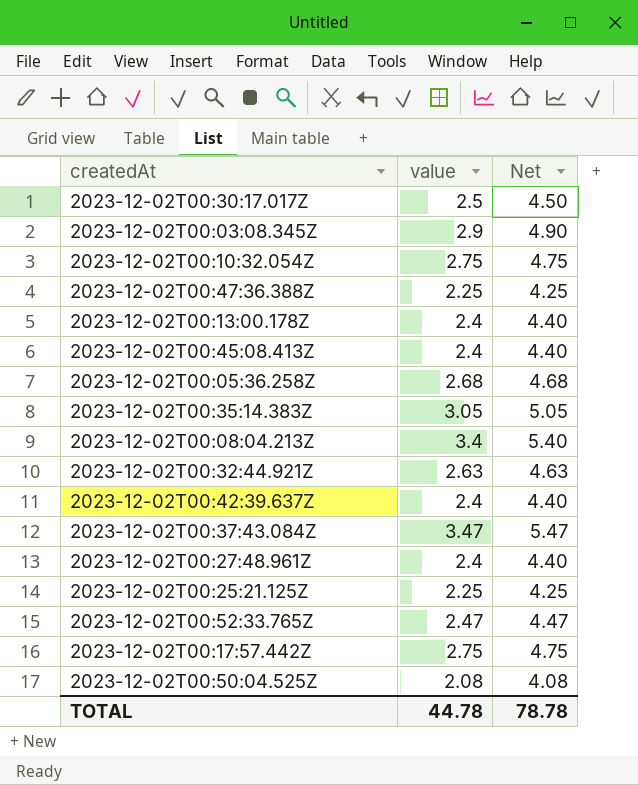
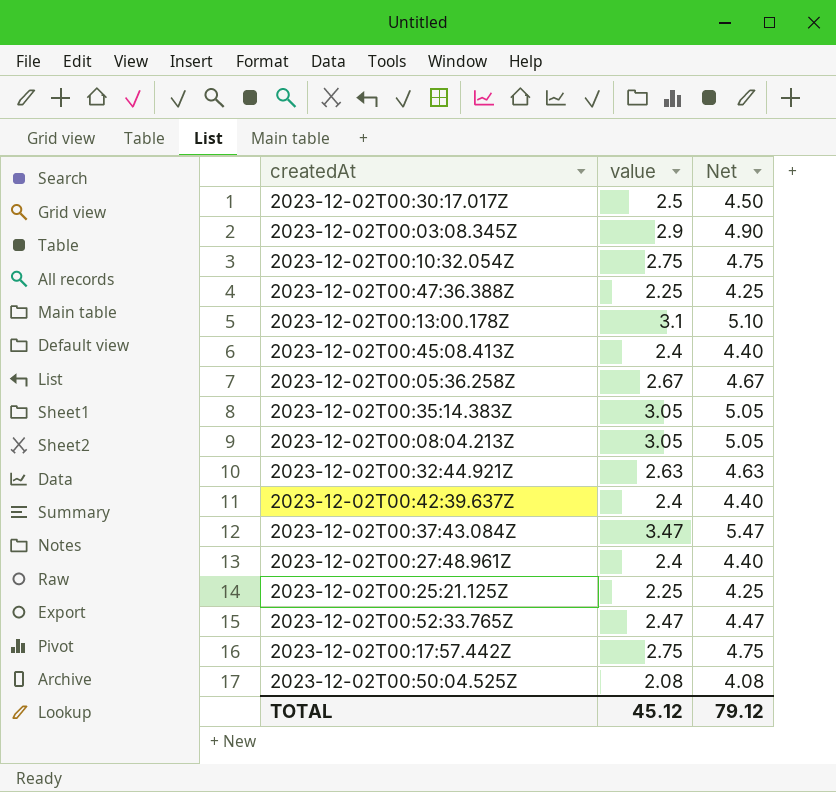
2023-12-02T00:13:00.178Z | value: 2.4 -> 3.1
2023-12-02T00:13:00.178Z | Net: 4.40 -> 5.10
2023-12-02T00:05:36.258Z | value: 2.68 -> 2.67
2023-12-02T00:05:36.258Z | Net: 4.68 -> 4.67
2023-12-02T00:08:04.213Z | value: 3.4 -> 3.05
2023-12-02T00:08:04.213Z | Net: 5.40 -> 5.05
TOTAL | value: 44.78 -> 45.12
TOTAL | Net: 78.78 -> 79.12

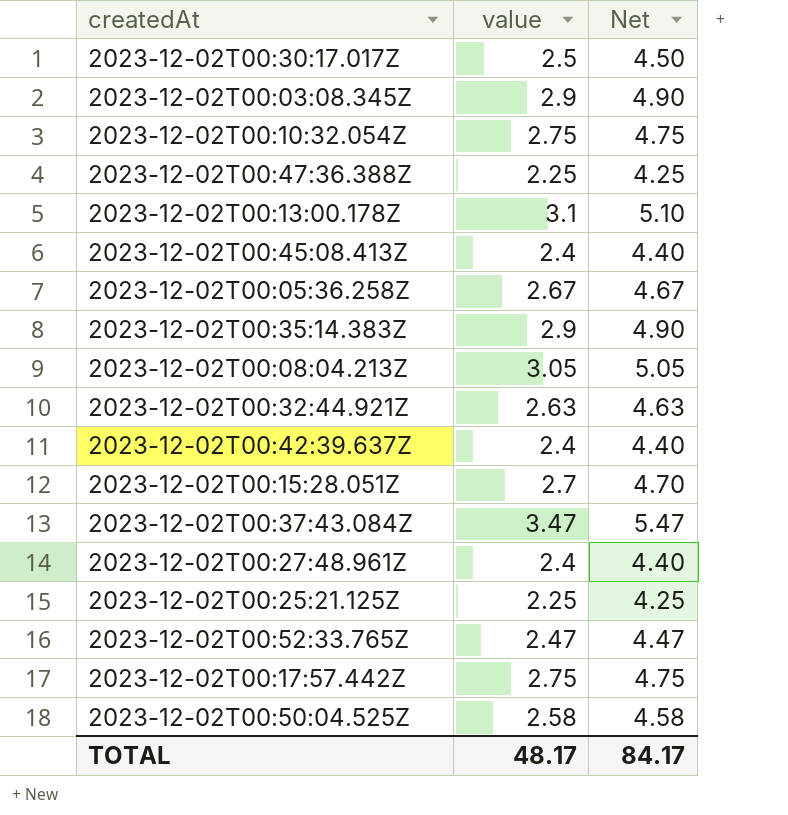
2023-12-02T00:35:14.383Z | value: 3.05 -> 2.9
2023-12-02T00:35:14.383Z | Net: 5.05 -> 4.90
row 2023-12-02T00:15:28.051Z: none -> 2.7 | 4.70
2023-12-02T00:50:04.525Z | value: 2.08 -> 2.58
2023-12-02T00:50:04.525Z | Net: 4.08 -> 4.58
TOTAL | value: 45.12 -> 48.17
TOTAL | Net: 79.12 -> 84.17

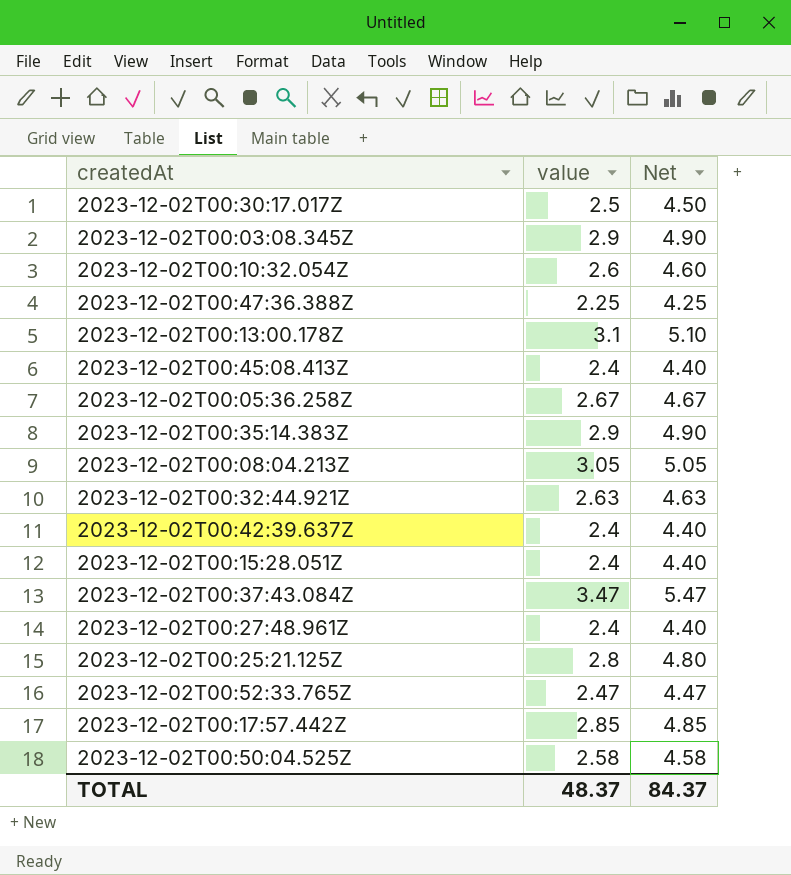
2023-12-02T00:10:32.054Z | value: 2.75 -> 2.6
2023-12-02T00:10:32.054Z | Net: 4.75 -> 4.60
2023-12-02T00:15:28.051Z | value: 2.7 -> 2.4
2023-12-02T00:15:28.051Z | Net: 4.70 -> 4.40
2023-12-02T00:25:21.125Z | value: 2.25 -> 2.8
2023-12-02T00:25:21.125Z | Net: 4.25 -> 4.80
2023-12-02T00:17:57.442Z | value: 2.75 -> 2.85
2023-12-02T00:17:57.442Z | Net: 4.75 -> 4.85
TOTAL | value: 48.17 -> 48.37
TOTAL | Net: 84.17 -> 84.37

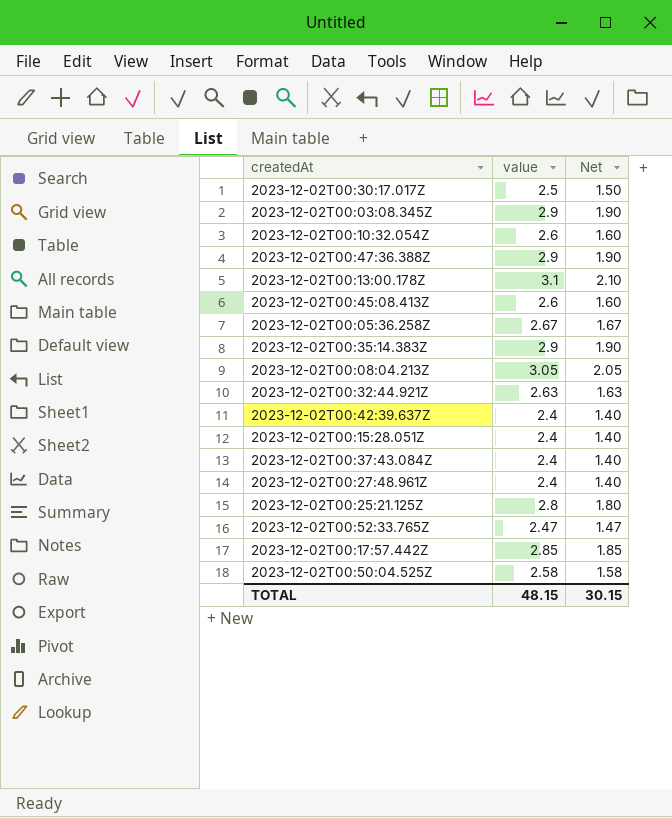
column Net | formula: [value] + 2 -> [value] - 1
2023-12-02T00:47:36.388Z | value: 2.25 -> 2.9
2023-12-02T00:45:08.413Z | value: 2.4 -> 2.6
2023-12-02T00:37:43.084Z | value: 3.47 -> 2.4
TOTAL | value: 48.37 -> 48.15
TOTAL | Net: 84.37 -> 30.15

